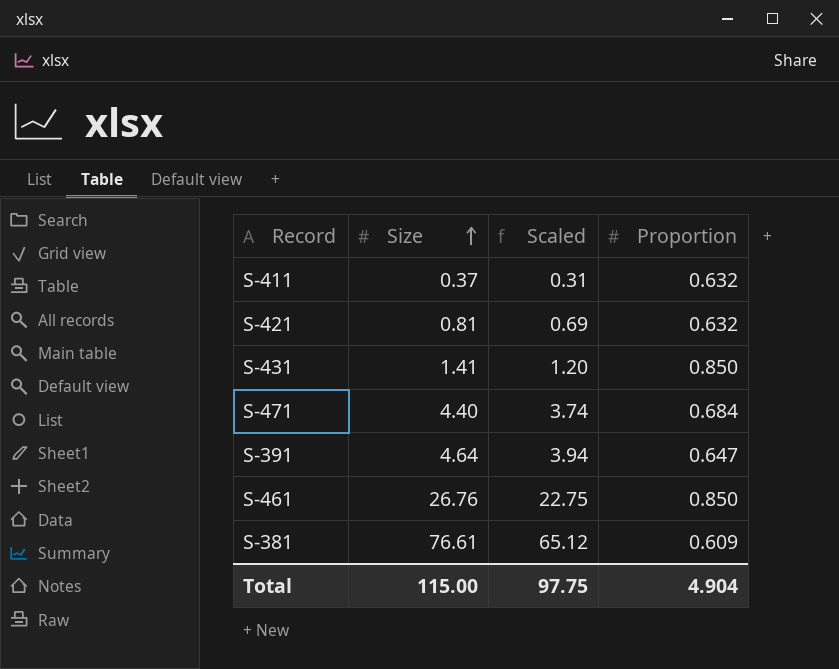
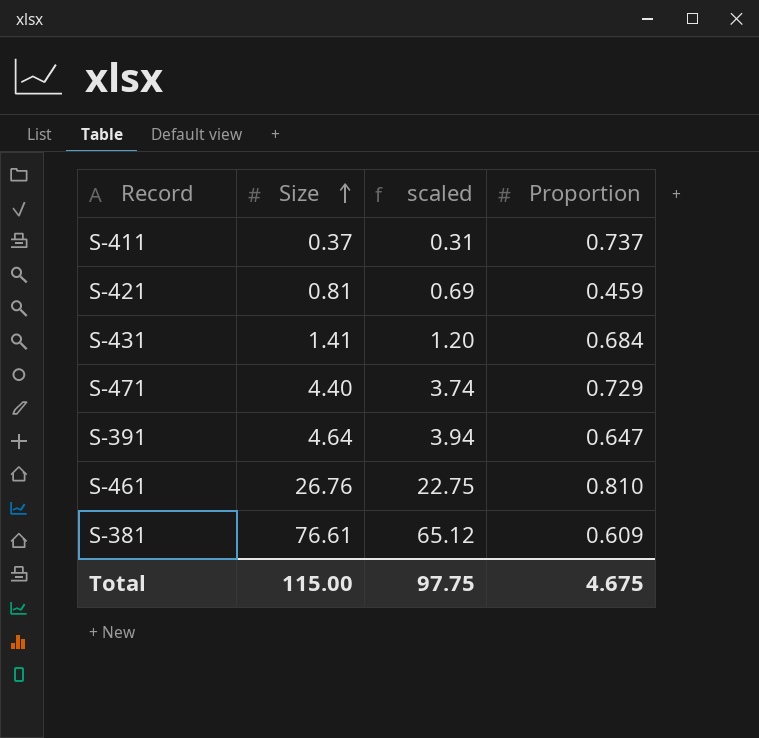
column name: Scaled -> scaled
S-411 | Proportion: 0.632 -> 0.737
S-421 | Proportion: 0.632 -> 0.459
S-431 | Proportion: 0.850 -> 0.684
S-471 | Proportion: 0.684 -> 0.729
S-461 | Proportion: 0.850 -> 0.810
Total | Proportion: 4.904 -> 4.675

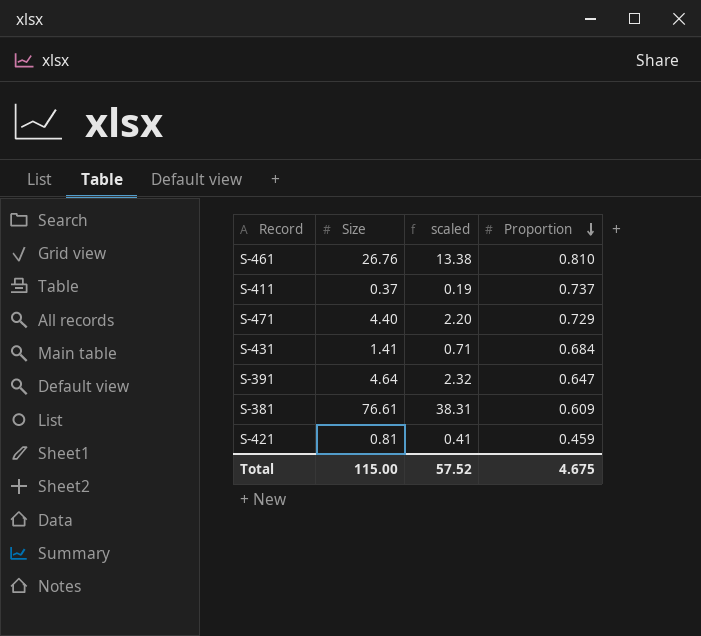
row order: Size ascending -> Proportion descending
column scaled | formula: [Size] * 0.85 -> [Size] * 0.5
Total | scaled: 97.75 -> 57.52

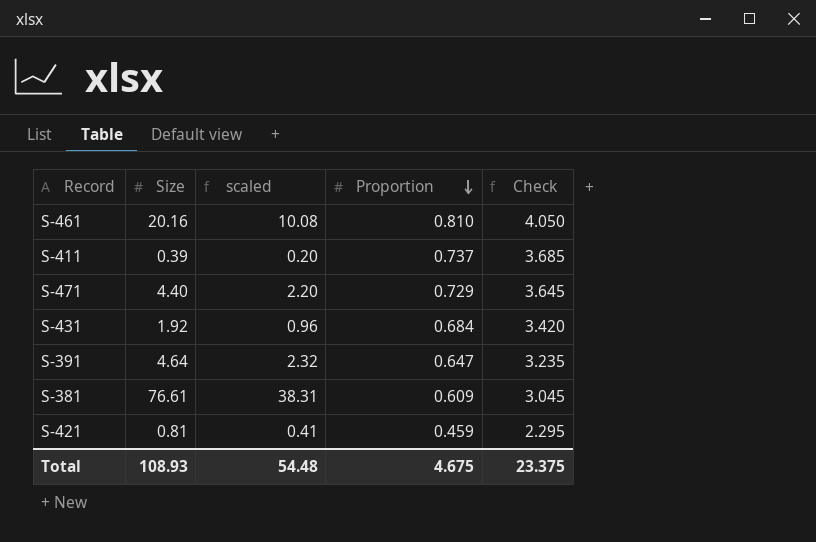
column Check | formula: none -> [Proportion] * 5
S-461 | Size: 26.76 -> 20.16
S-461 | scaled: 13.38 -> 10.08
S-411 | Size: 0.37 -> 0.39
S-411 | scaled: 0.19 -> 0.20
S-431 | Size: 1.41 -> 1.92
S-431 | scaled: 0.71 -> 0.96
Total | Size: 115.00 -> 108.93
Total | scaled: 57.52 -> 54.48

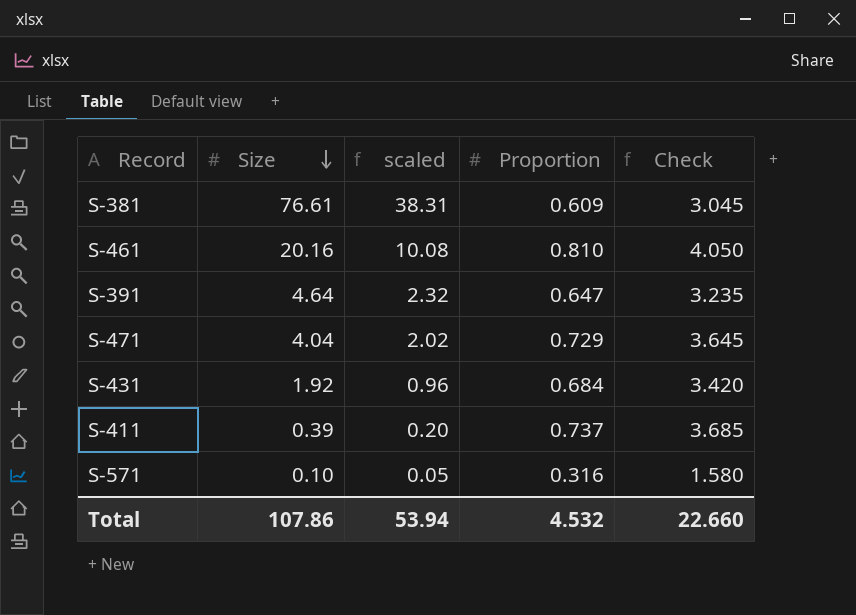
row order: Proportion descending -> Size descending
row S-421: 0.81 | 0.41 | 0.459 | 2.295 -> none
S-471 | Size: 4.40 -> 4.04
S-471 | scaled: 2.20 -> 2.02
row S-571: none -> 0.10 | 0.05 | 0.316 | 1.580
Total | Size: 108.93 -> 107.86
Total | scaled: 54.48 -> 53.94
Total | Proportion: 4.675 -> 4.532
Total | Check: 23.375 -> 22.660

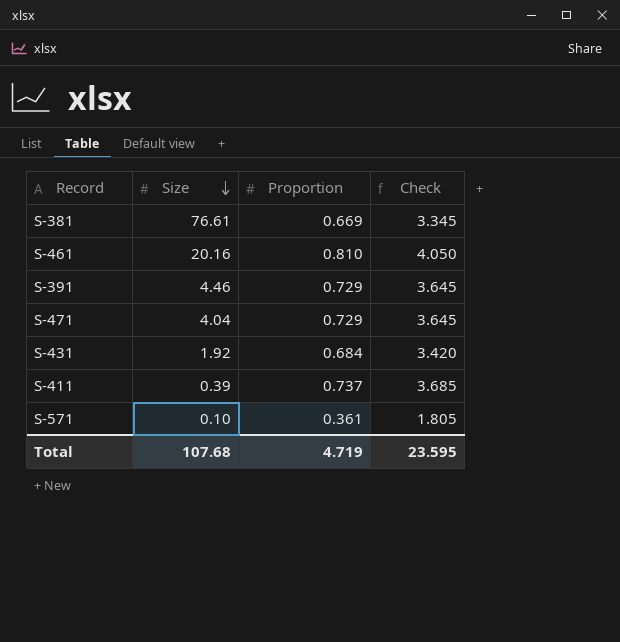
column scaled | formula: [Size] * 0.5 -> none
S-381 | Proportion: 0.609 -> 0.669
S-381 | Check: 3.045 -> 3.345
S-391 | Size: 4.64 -> 4.46
S-391 | Proportion: 0.647 -> 0.729
S-391 | Check: 3.235 -> 3.645
S-571 | Proportion: 0.316 -> 0.361
S-571 | Check: 1.580 -> 1.805
Total | Size: 107.86 -> 107.68
Total | Proportion: 4.532 -> 4.719
Total | Check: 22.660 -> 23.595

